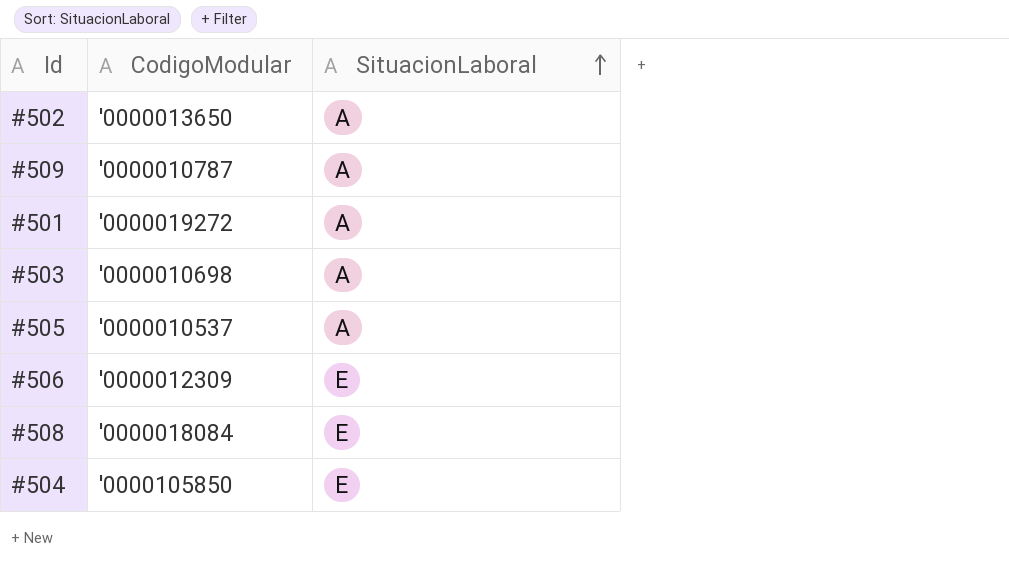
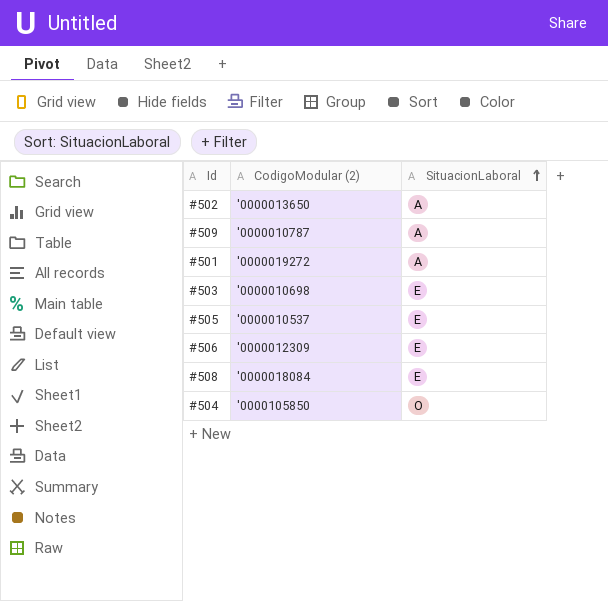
column name: CodigoModular -> CodigoModular (2)
#503 | SituacionLaboral: A -> E
#505 | SituacionLaboral: A -> E
#504 | SituacionLaboral: E -> O

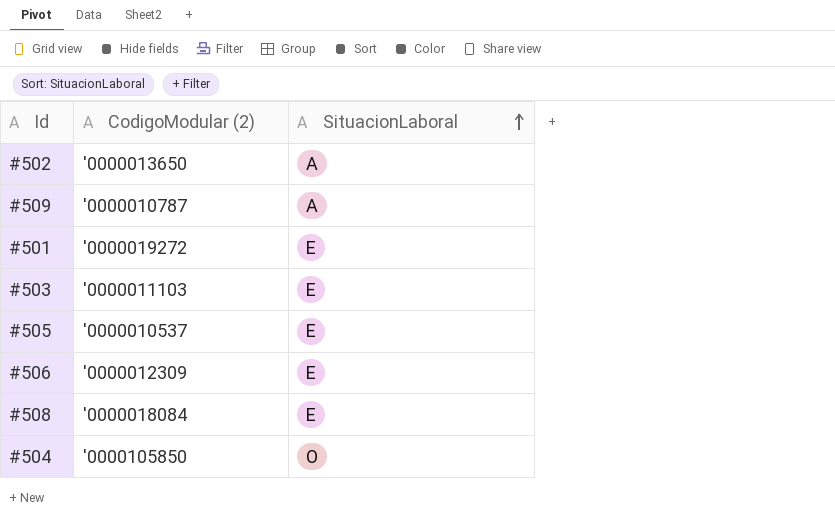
#501 | SituacionLaboral: A -> E
#503 | CodigoModular (2): '0000010698 -> '0000011103

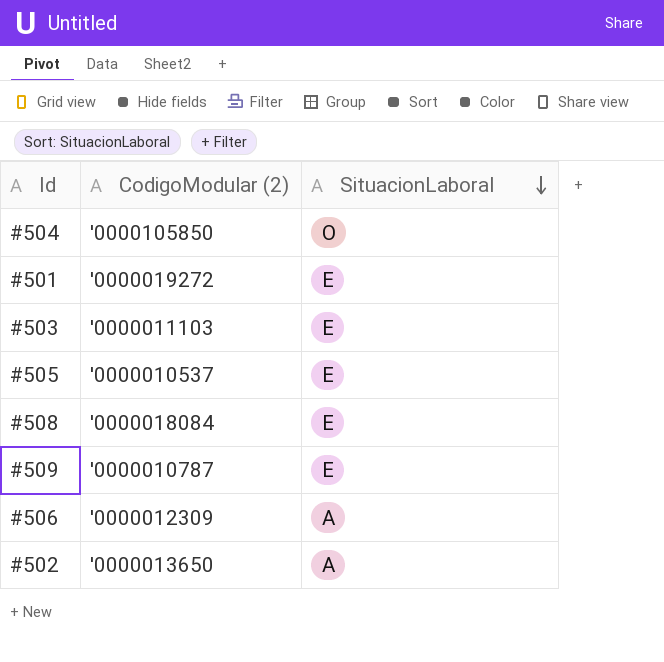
row order: SituacionLaboral ascending -> SituacionLaboral descending
#509 | SituacionLaboral: A -> E
#506 | SituacionLaboral: E -> A

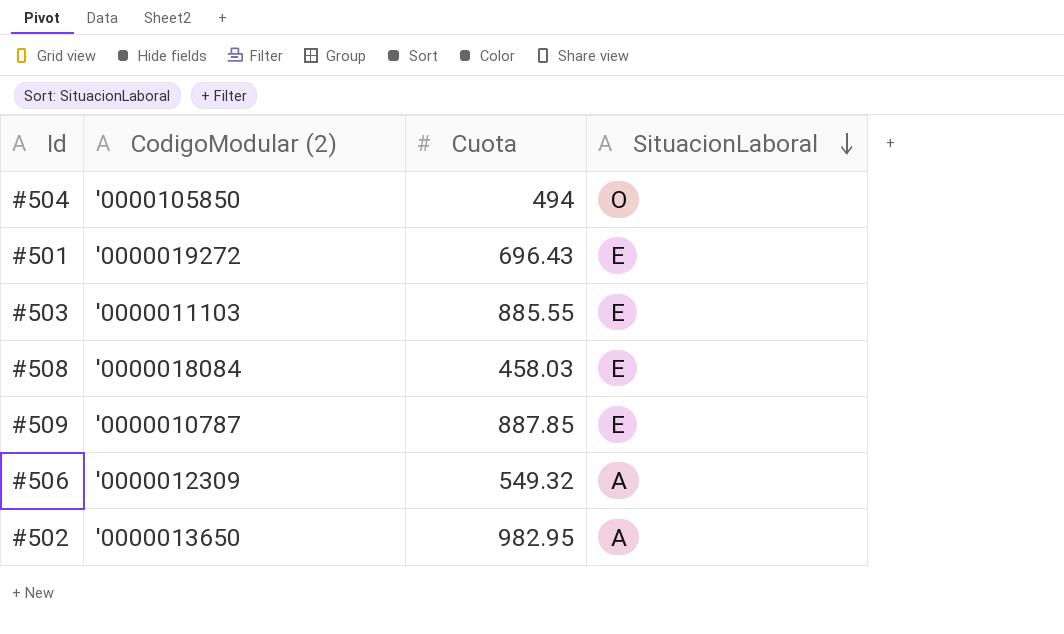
column Cuota | position: none -> 3
row #505: '0000010537 | E -> none

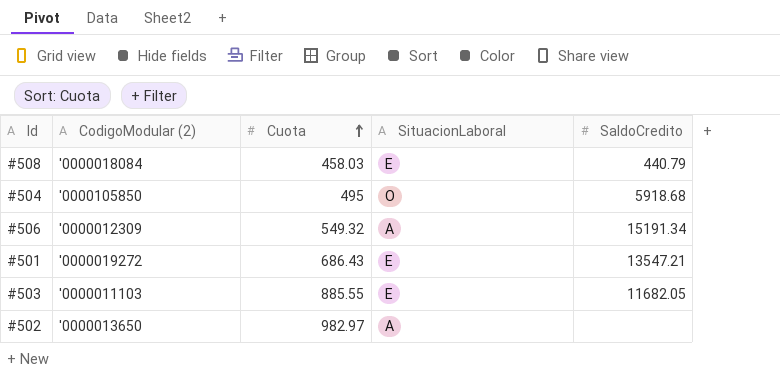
row order: SituacionLaboral descending -> Cuota ascending
column SaldoCredito | position: none -> 5
row #509: '0000010787 | 887.85 | E -> none
#504 | Cuota: 494 -> 495
#501 | Cuota: 696.43 -> 686.43
#502 | Cuota: 982.95 -> 982.97

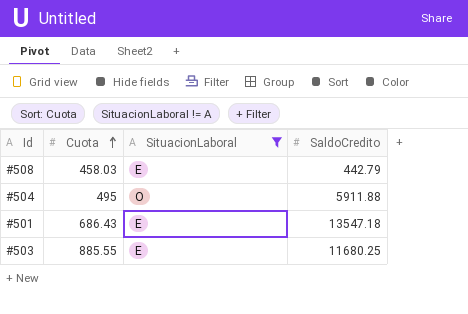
filter: none -> SituacionLaboral != A
column CodigoModular (2) | position: 2 -> none
#508 | SaldoCredito: 440.79 -> 442.79
#504 | SaldoCredito: 5918.68 -> 5911.88
#501 | SaldoCredito: 13547.21 -> 13547.18
#503 | SaldoCredito: 11682.05 -> 11680.25

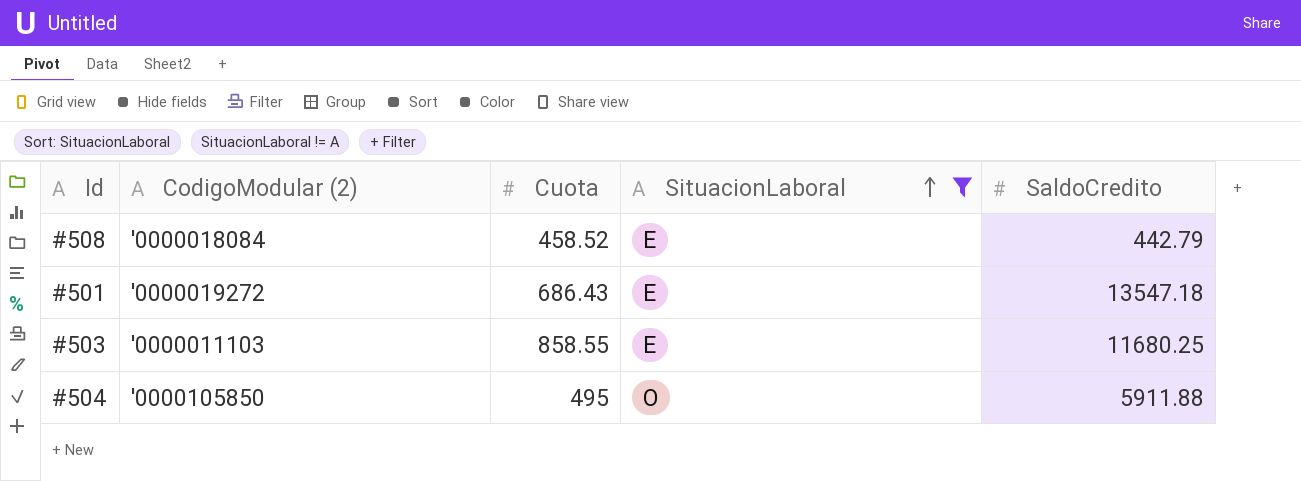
row order: Cuota ascending -> SituacionLaboral ascending
column CodigoModular (2) | position: none -> 2
#508 | Cuota: 458.03 -> 458.52
#503 | Cuota: 885.55 -> 858.55

